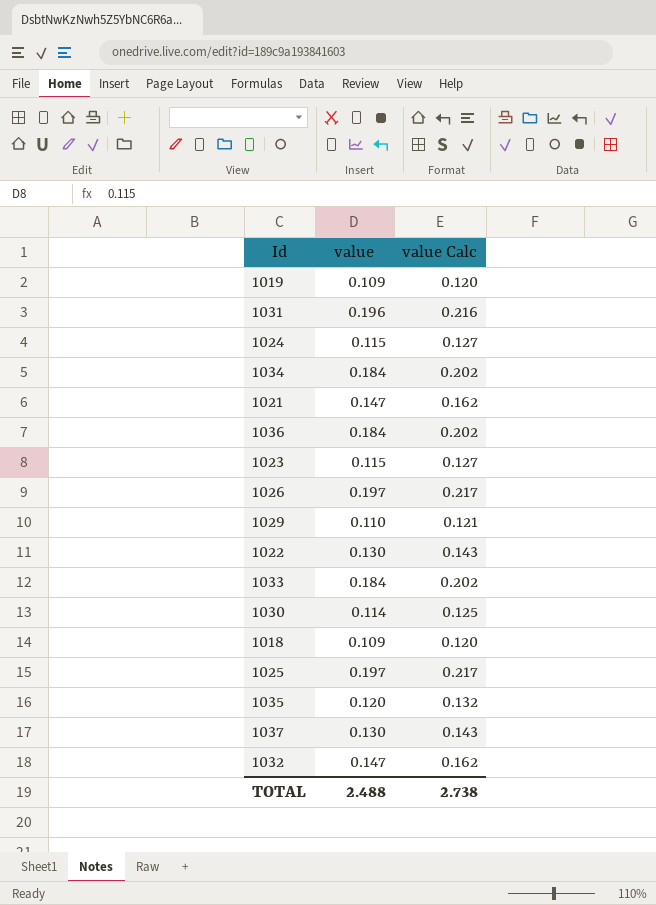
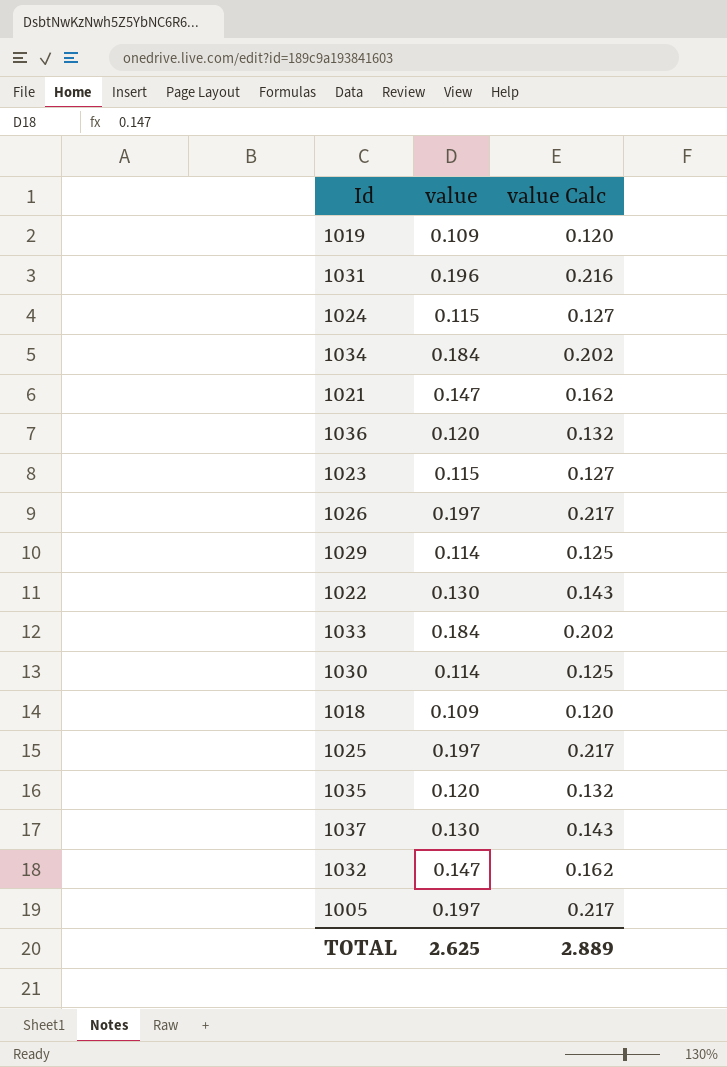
1036 | value: 0.184 -> 0.120
1036 | value Calc: 0.202 -> 0.132
1029 | value: 0.110 -> 0.114
1029 | value Calc: 0.121 -> 0.125
row 1005: none -> 0.197 | 0.217
TOTAL | value: 2.488 -> 2.625
TOTAL | value Calc: 2.738 -> 2.889

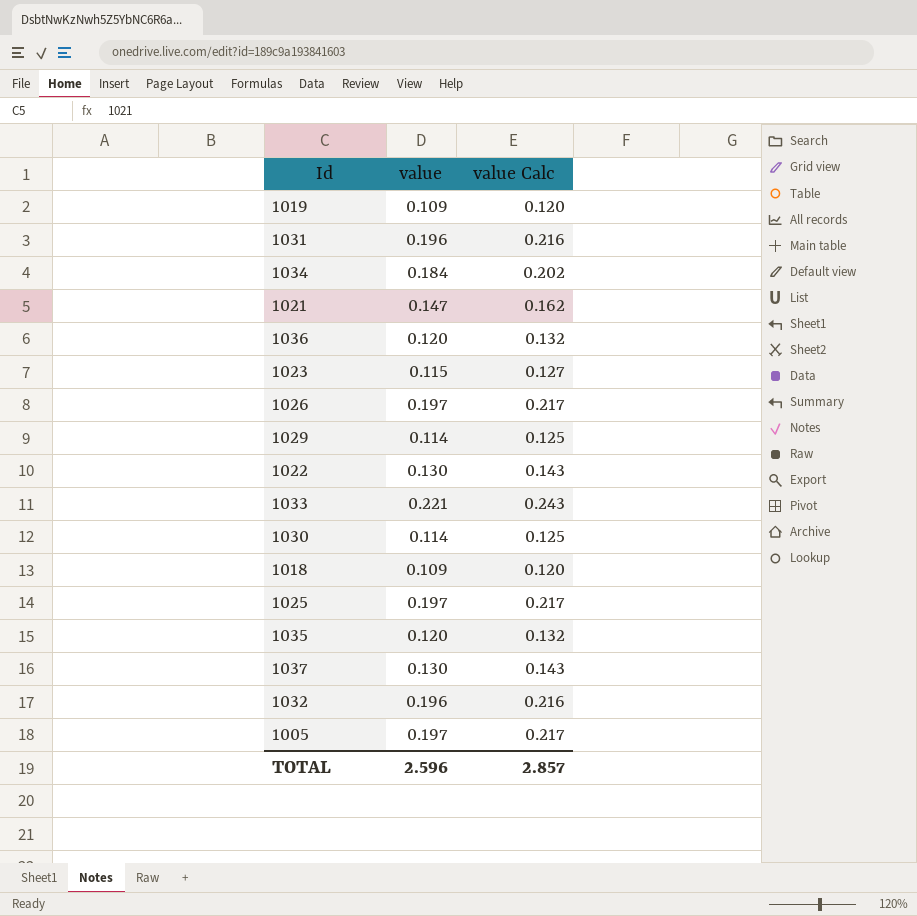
row 1024: 0.115 | 0.127 -> none
1033 | value: 0.184 -> 0.221
1033 | value Calc: 0.202 -> 0.243
1032 | value: 0.147 -> 0.196
1032 | value Calc: 0.162 -> 0.216
TOTAL | value: 2.625 -> 2.596
TOTAL | value Calc: 2.889 -> 2.857

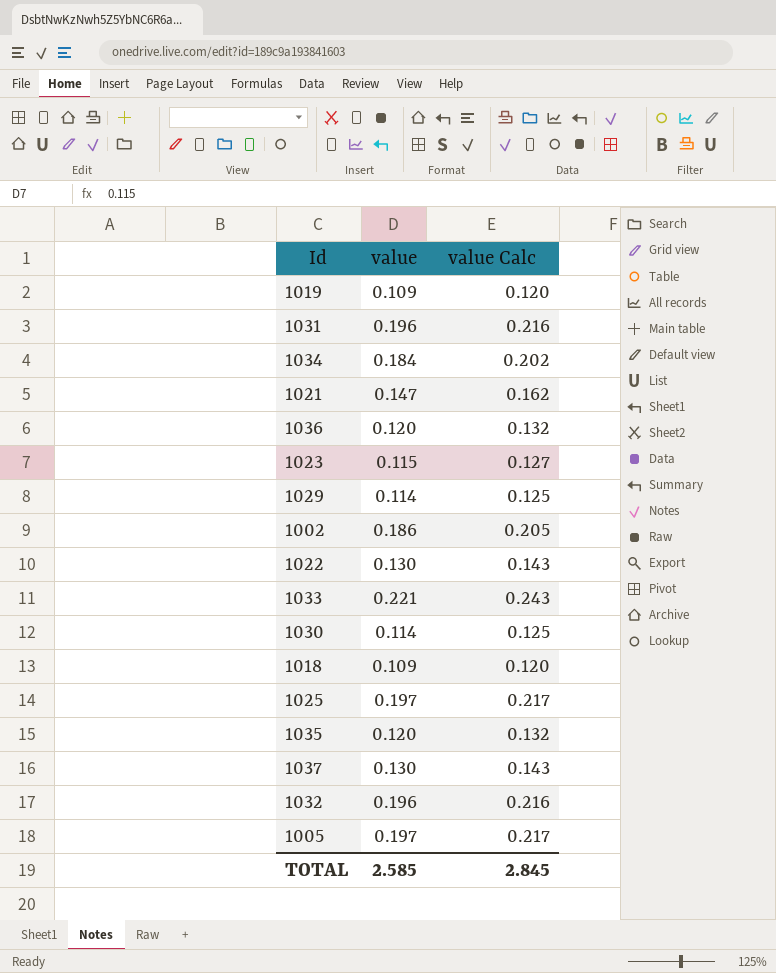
row 1026: 0.197 | 0.217 -> none
row 1002: none -> 0.186 | 0.205
TOTAL | value: 2.596 -> 2.585
TOTAL | value Calc: 2.857 -> 2.845

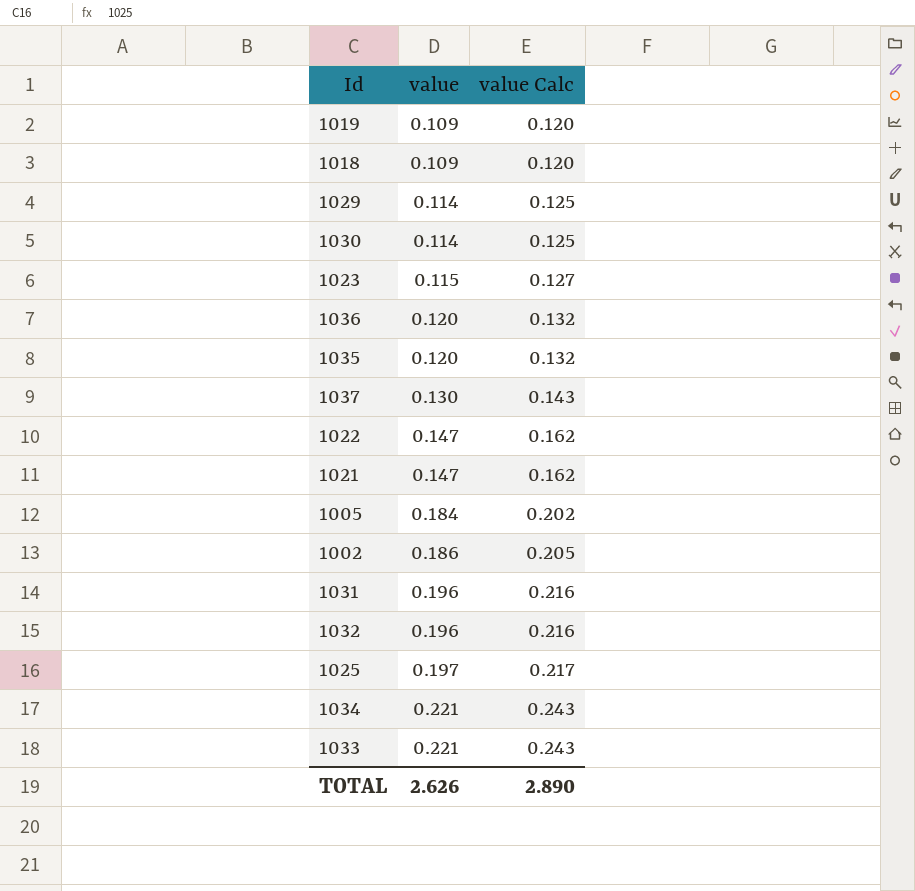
row order: none -> value ascending
1022 | value: 0.130 -> 0.147
1022 | value Calc: 0.143 -> 0.162
1005 | value: 0.197 -> 0.184
1005 | value Calc: 0.217 -> 0.202
1034 | value: 0.184 -> 0.221
1034 | value Calc: 0.202 -> 0.243
TOTAL | value: 2.585 -> 2.626
TOTAL | value Calc: 2.845 -> 2.890

